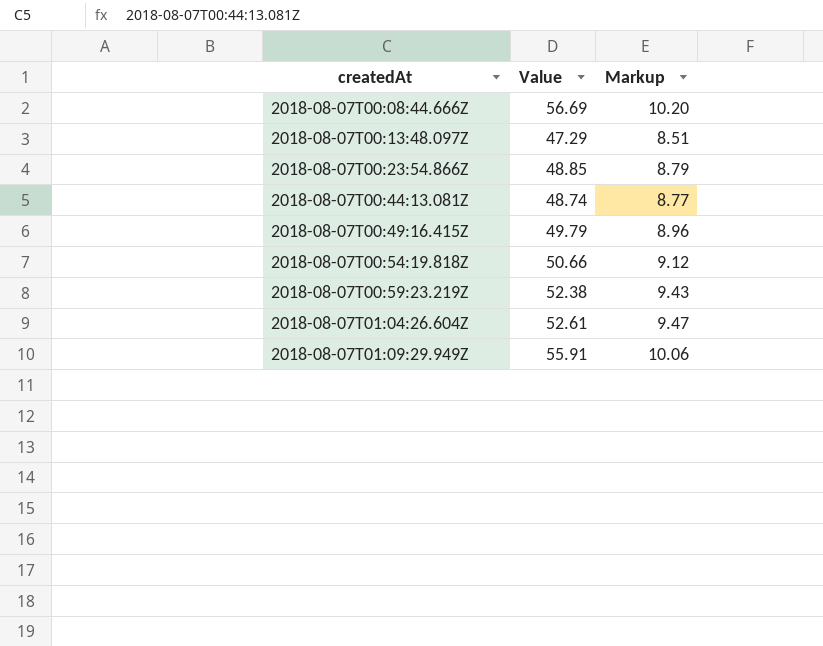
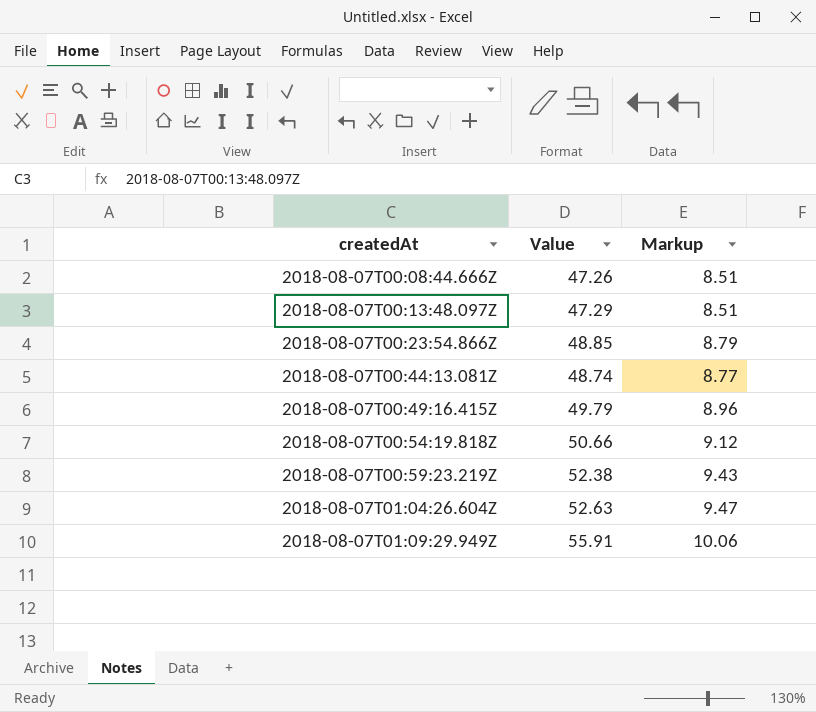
2018-08-07T00:08:44.666Z | Value: 56.69 -> 47.26
2018-08-07T00:08:44.666Z | Markup: 10.20 -> 8.51
2018-08-07T01:04:26.604Z | Value: 52.61 -> 52.63

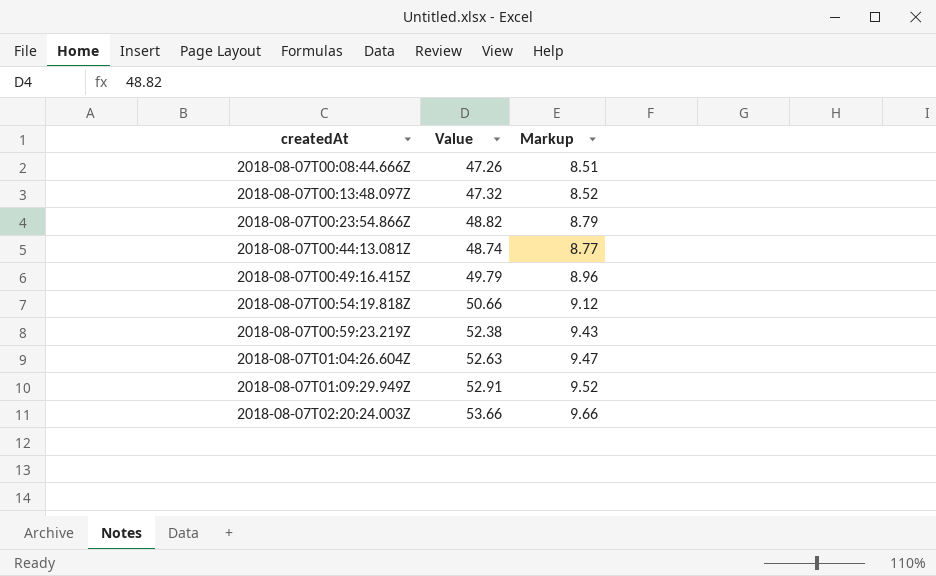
2018-08-07T00:13:48.097Z | Value: 47.29 -> 47.32
2018-08-07T00:13:48.097Z | Markup: 8.51 -> 8.52
2018-08-07T00:23:54.866Z | Value: 48.85 -> 48.82
2018-08-07T01:09:29.949Z | Value: 55.91 -> 52.91
2018-08-07T01:09:29.949Z | Markup: 10.06 -> 9.52
row 2018-08-07T02:20:24.003Z: none -> 53.66 | 9.66

